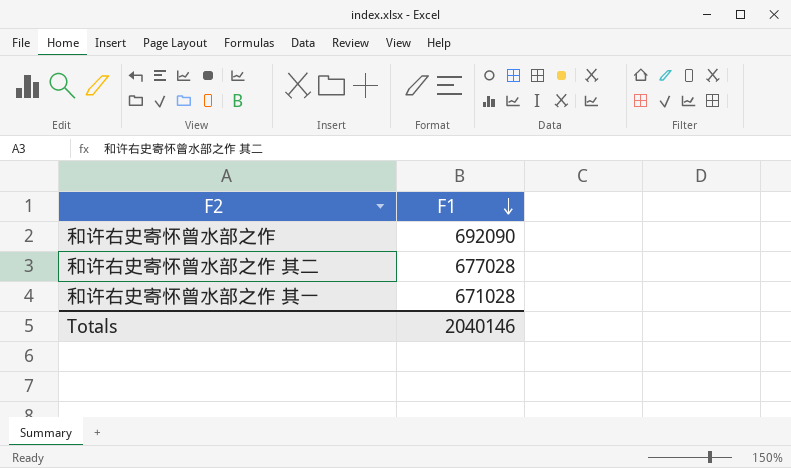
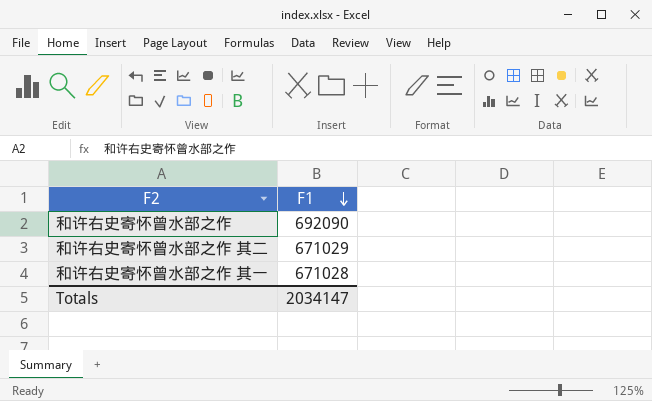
和许右史寄怀曾水部之作 其二 | F1: 677028 -> 671029
Totals | F1: 2040146 -> 2034147

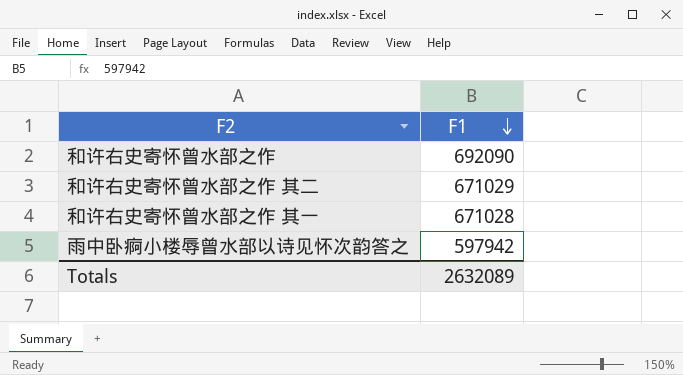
row 雨中卧痾小楼辱曾水部以诗见怀次韵答之: none -> 597942
Totals | F1: 2034147 -> 2632089

